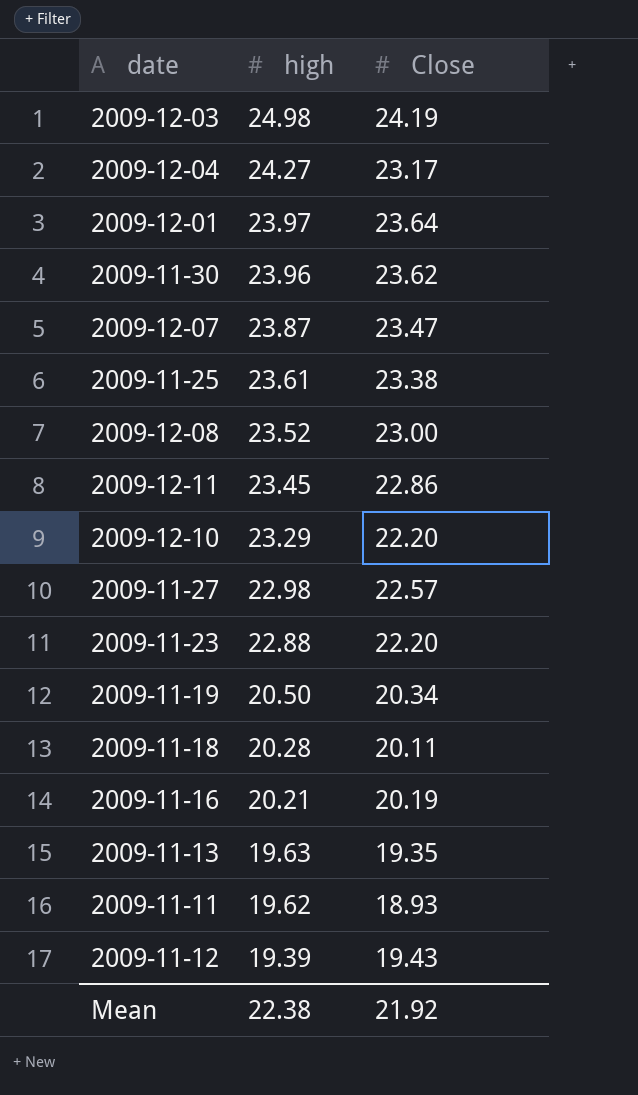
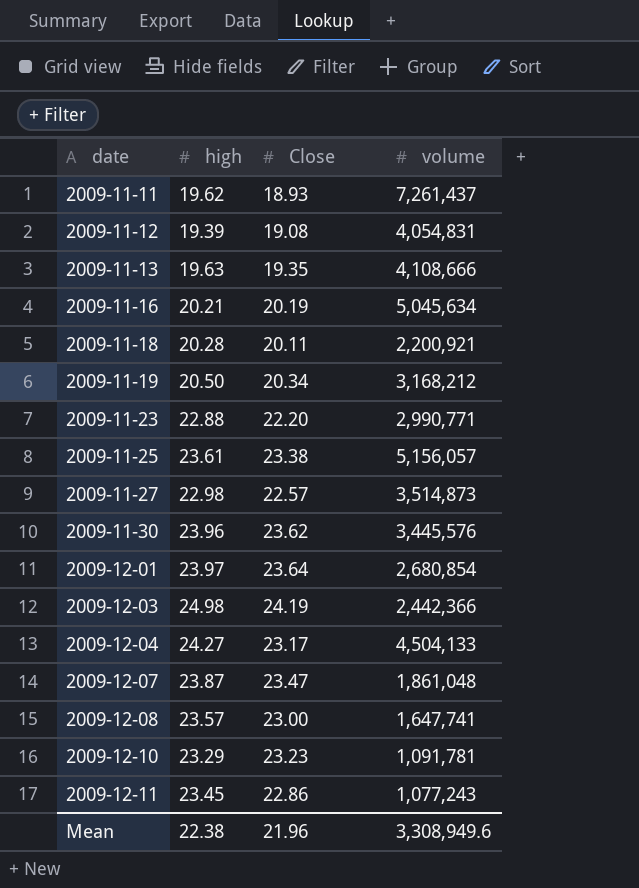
row order: high descending -> date ascending
column volume | position: none -> 4
2009-11-12 | Close: 19.43 -> 19.08
2009-12-08 | high: 23.52 -> 23.57
2009-12-10 | Close: 22.20 -> 23.23
Mean | Close: 21.92 -> 21.96

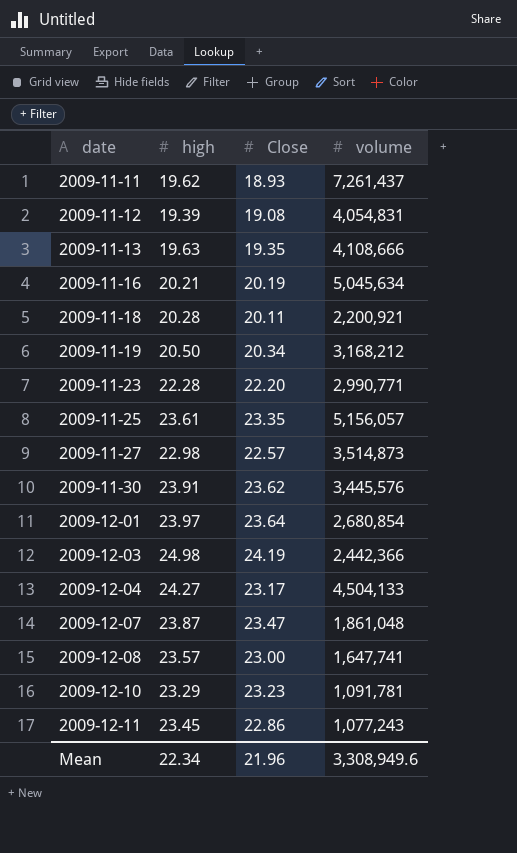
2009-11-23 | high: 22.88 -> 22.28
2009-11-25 | Close: 23.38 -> 23.35
2009-11-30 | high: 23.96 -> 23.91
Mean | high: 22.38 -> 22.34

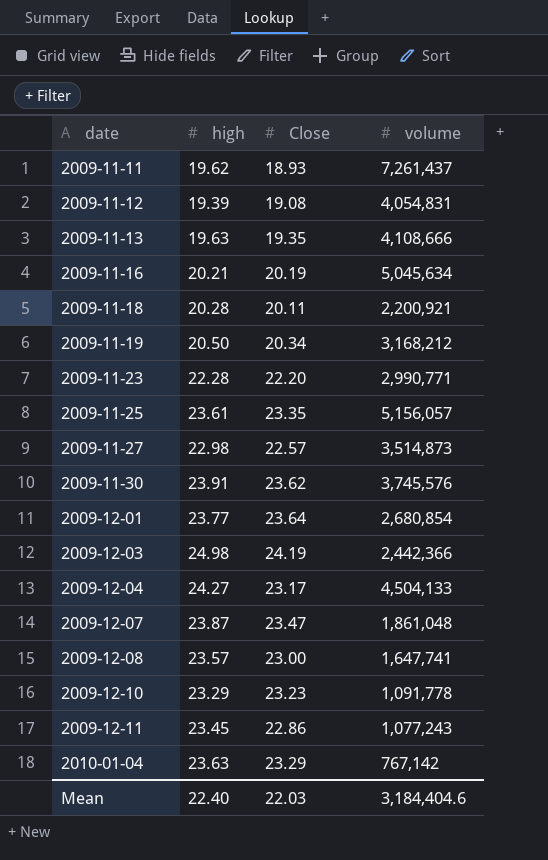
2009-11-30 | volume: 3,445,576 -> 3,745,576
2009-12-01 | high: 23.97 -> 23.77
2009-12-10 | volume: 1,091,781 -> 1,091,778
row 2010-01-04: none -> 23.63 | 23.29 | 767,142
Mean | high: 22.34 -> 22.40
Mean | Close: 21.96 -> 22.03
Mean | volume: 3,308,949.6 -> 3,184,404.6

